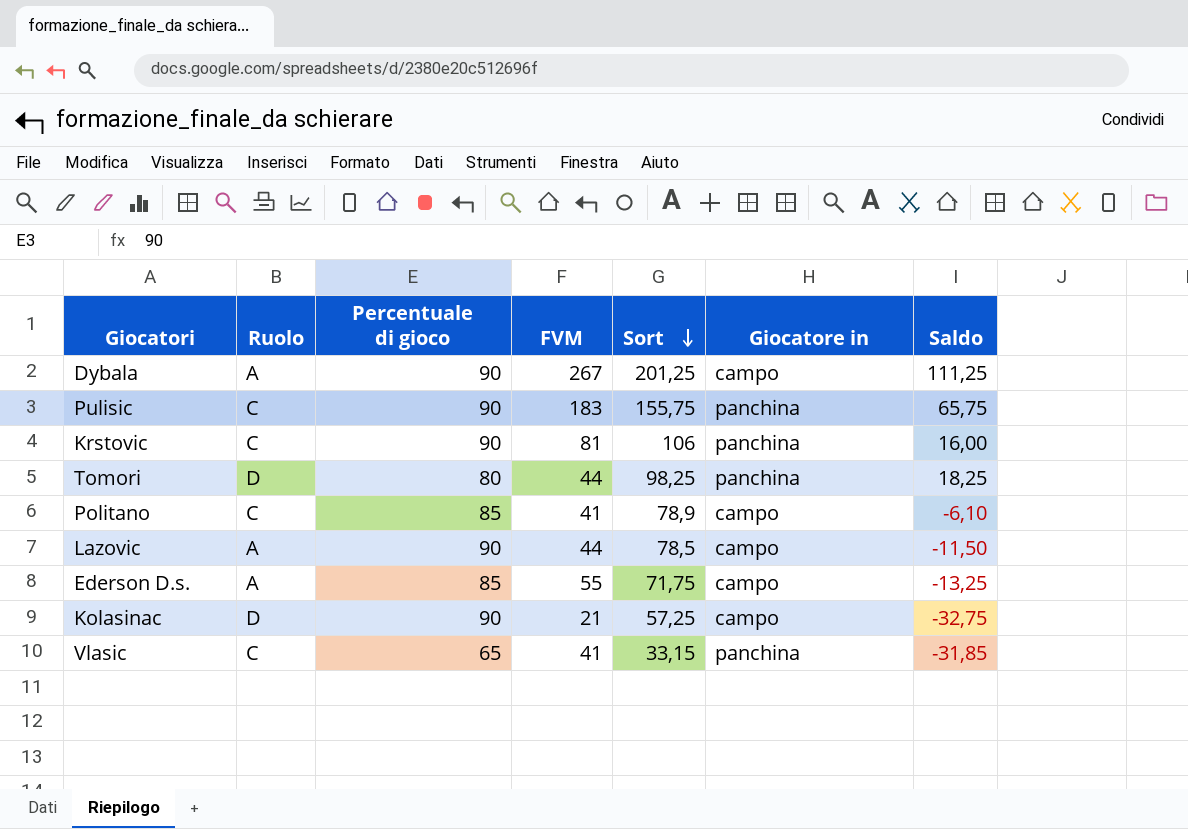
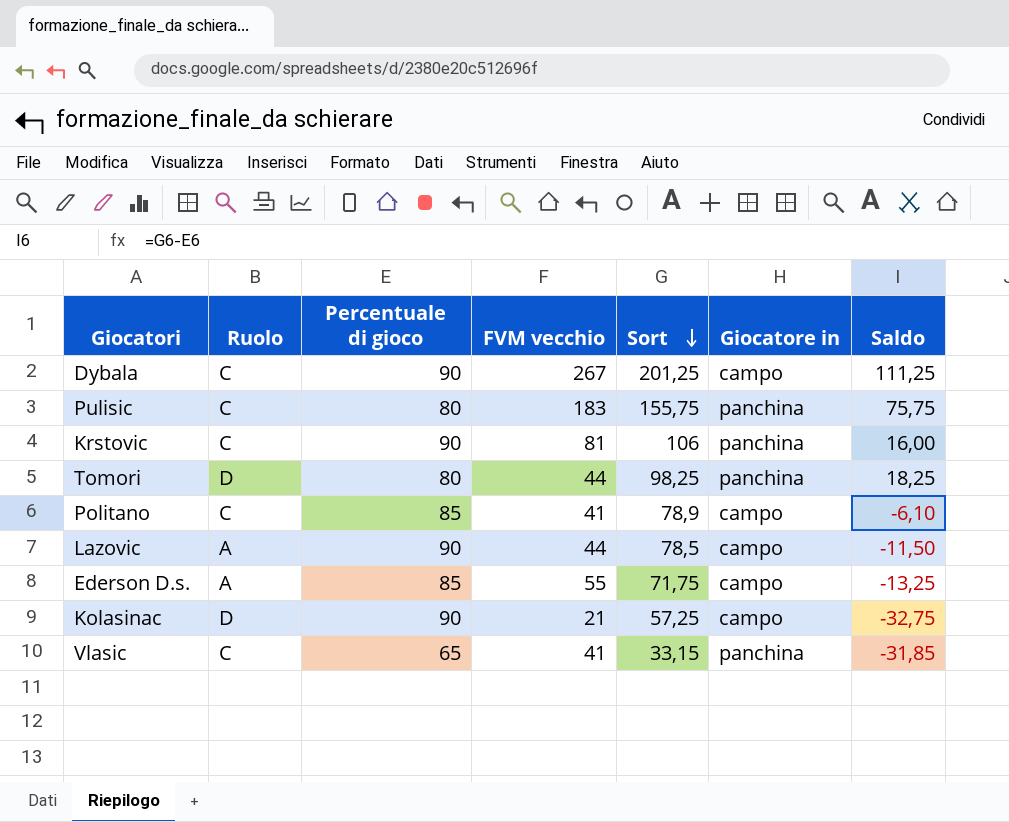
column name: FVM -> FVM vecchio
Dybala | Ruolo: A -> C
Pulisic | Percentuale di gioco: 90 -> 80
Pulisic | Saldo: 65,75 -> 75,75

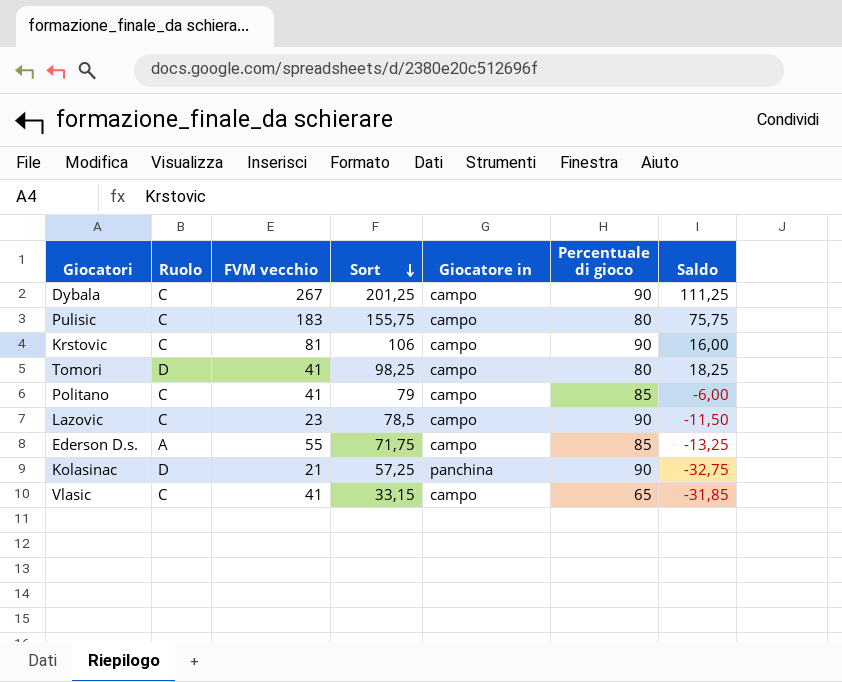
column Percentuale di gioco | position: 3 -> 6
Pulisic | Giocatore in: panchina -> campo
Krstovic | Giocatore in: panchina -> campo
Tomori | FVM vecchio: 44 -> 41
Tomori | Giocatore in: panchina -> campo
Politano | Sort: 78,9 -> 79
Politano | Saldo: -6,10 -> -6,00
Lazovic | Ruolo: A -> C
Lazovic | FVM vecchio: 44 -> 23
Kolasinac | Giocatore in: campo -> panchina
Vlasic | Giocatore in: panchina -> campo

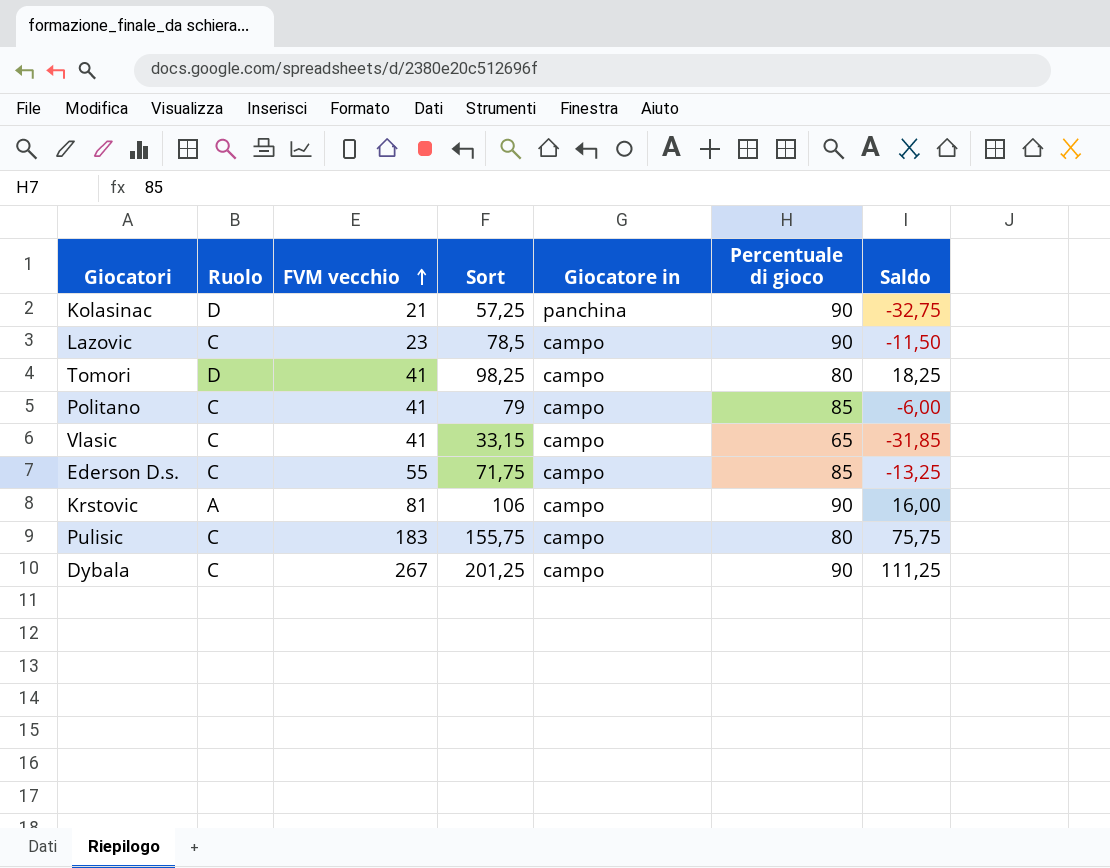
row order: Sort descending -> FVM vecchio ascending
Ederson D.s. | Ruolo: A -> C
Krstovic | Ruolo: C -> A

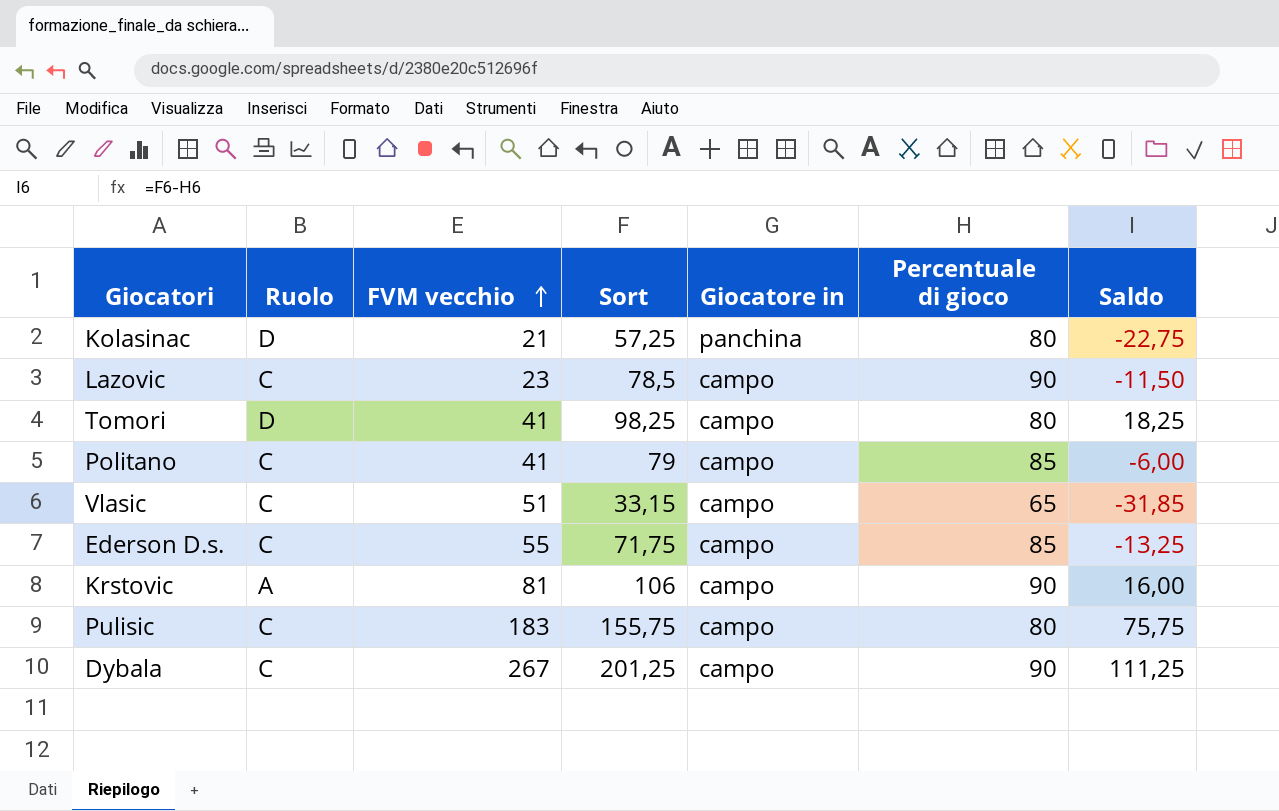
Kolasinac | Percentuale di gioco: 90 -> 80
Kolasinac | Saldo: -32,75 -> -22,75
Vlasic | FVM vecchio: 41 -> 51

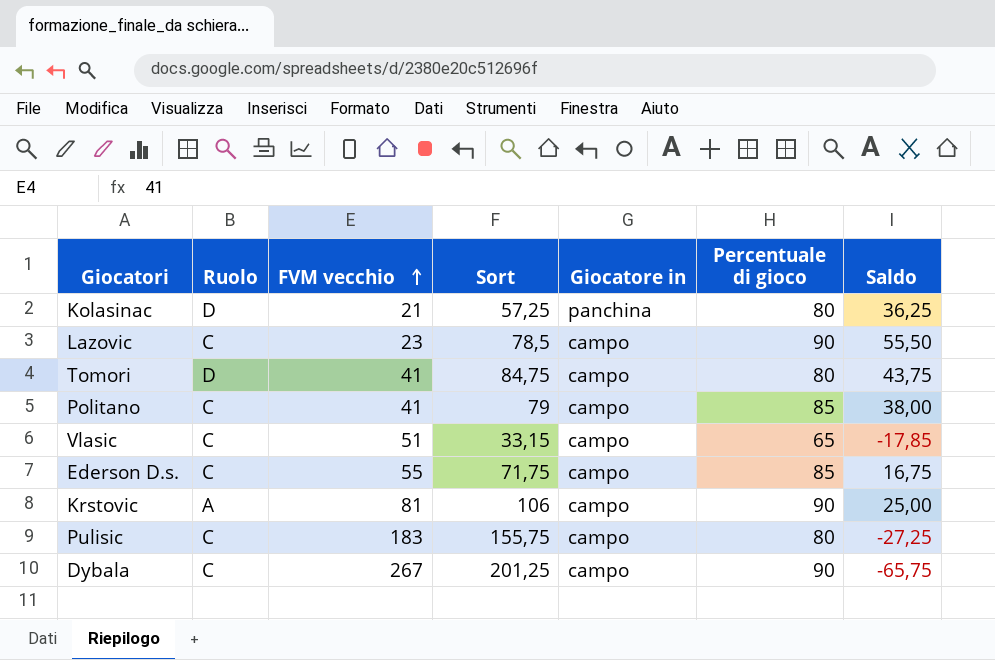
column Saldo | formula: [Sort] - [Percentuale di gioco] -> [Sort] - [FVM vecchio]
Tomori | Sort: 98,25 -> 84,75

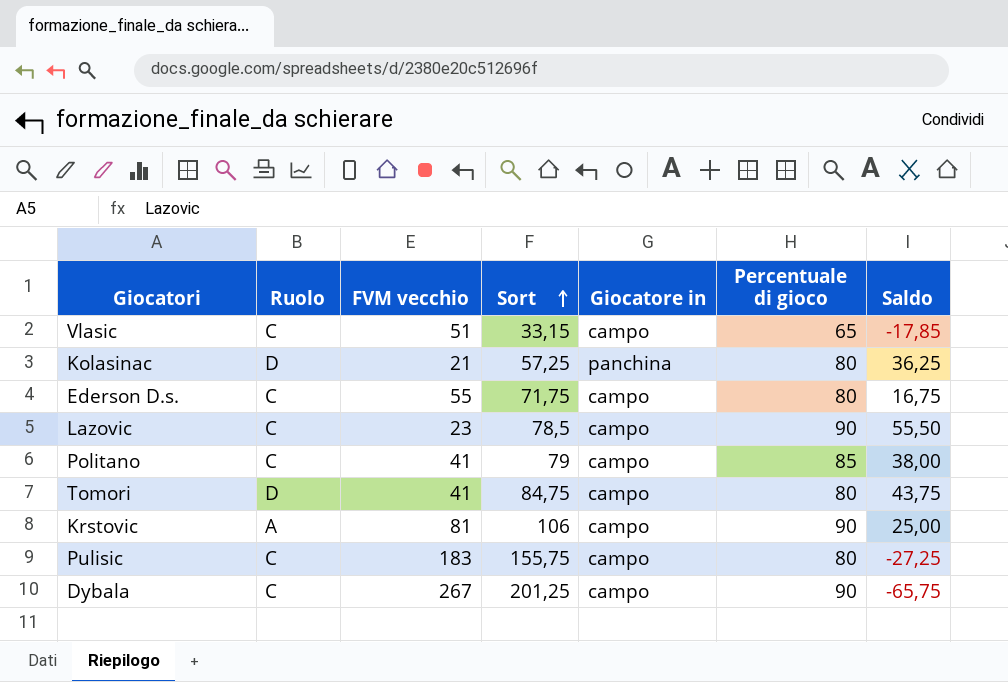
row order: FVM vecchio ascending -> Sort ascending
Ederson D.s. | Percentuale di gioco: 85 -> 80

